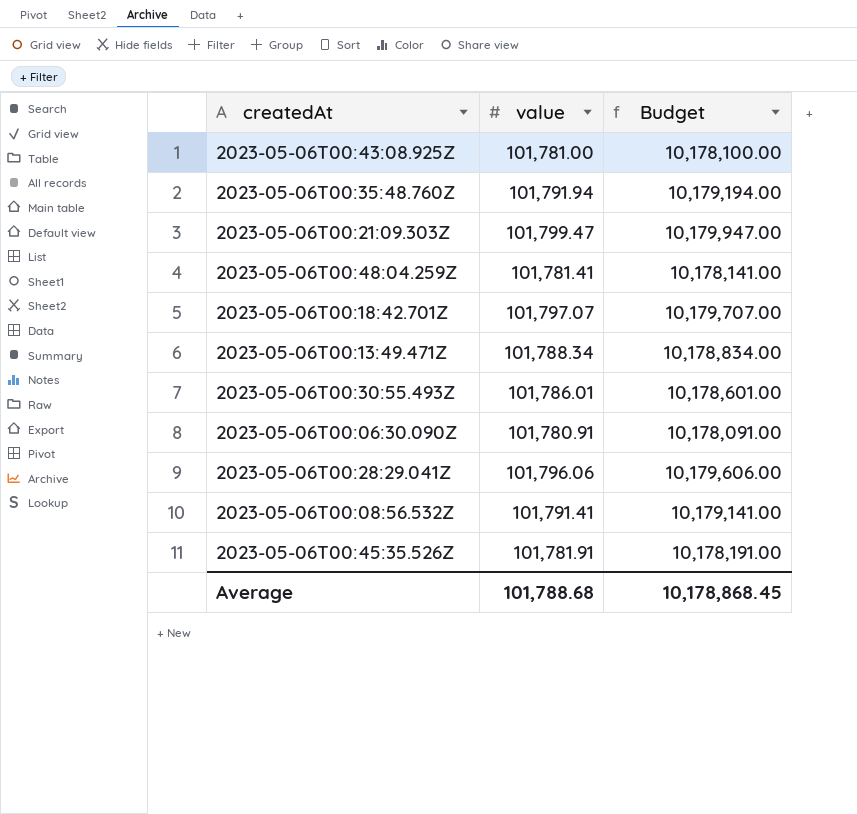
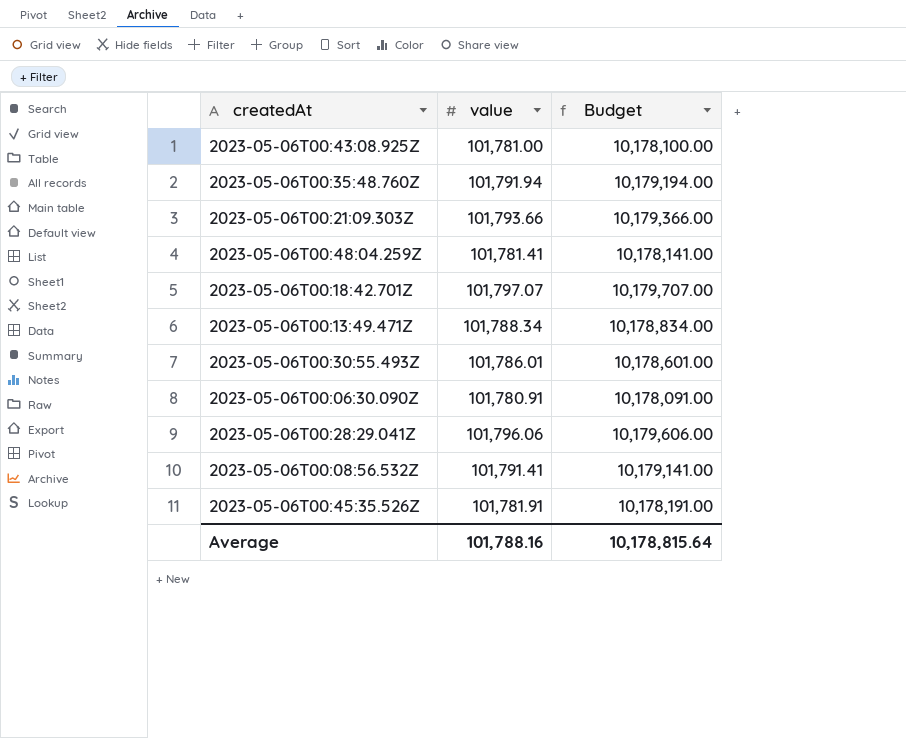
2023-05-06T00:21:09.303Z | value: 101,799.47 -> 101,793.66
2023-05-06T00:21:09.303Z | Budget: 10,179,947.00 -> 10,179,366.00
Average | value: 101,788.68 -> 101,788.16
Average | Budget: 10,178,868.45 -> 10,178,815.64

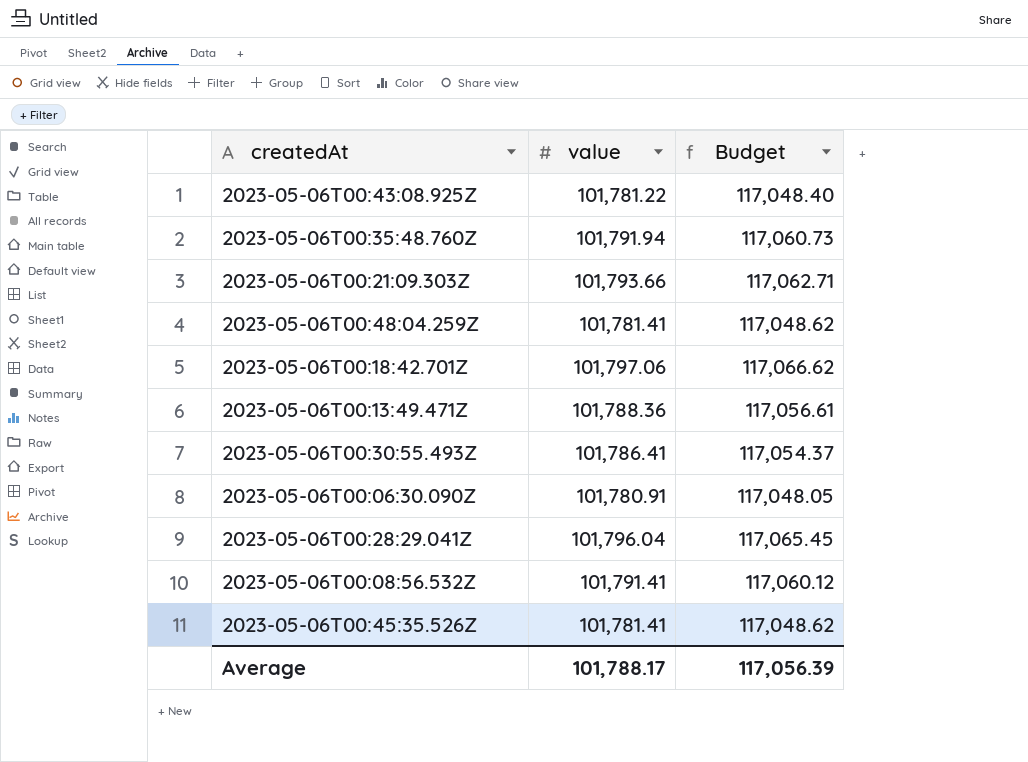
column Budget | formula: [value] * 100 -> [value] * 1.15
2023-05-06T00:43:08.925Z | value: 101,781.00 -> 101,781.22
2023-05-06T00:18:42.701Z | value: 101,797.07 -> 101,797.06
2023-05-06T00:13:49.471Z | value: 101,788.34 -> 101,788.36
2023-05-06T00:30:55.493Z | value: 101,786.01 -> 101,786.41
2023-05-06T00:28:29.041Z | value: 101,796.06 -> 101,796.04
2023-05-06T00:45:35.526Z | value: 101,781.91 -> 101,781.41
Average | value: 101,788.16 -> 101,788.17
Average | Budget: 10,178,815.64 -> 117,056.39

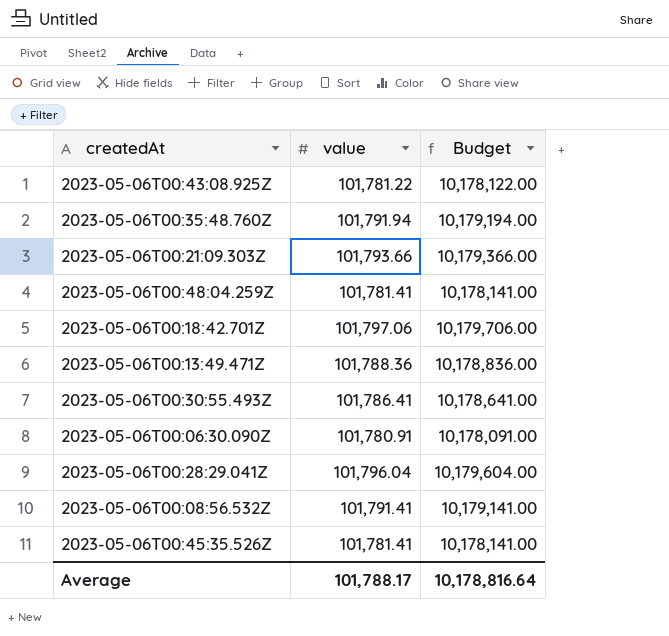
column Budget | formula: [value] * 1.15 -> [value] * 100
Average | Budget: 117,056.39 -> 10,178,816.64

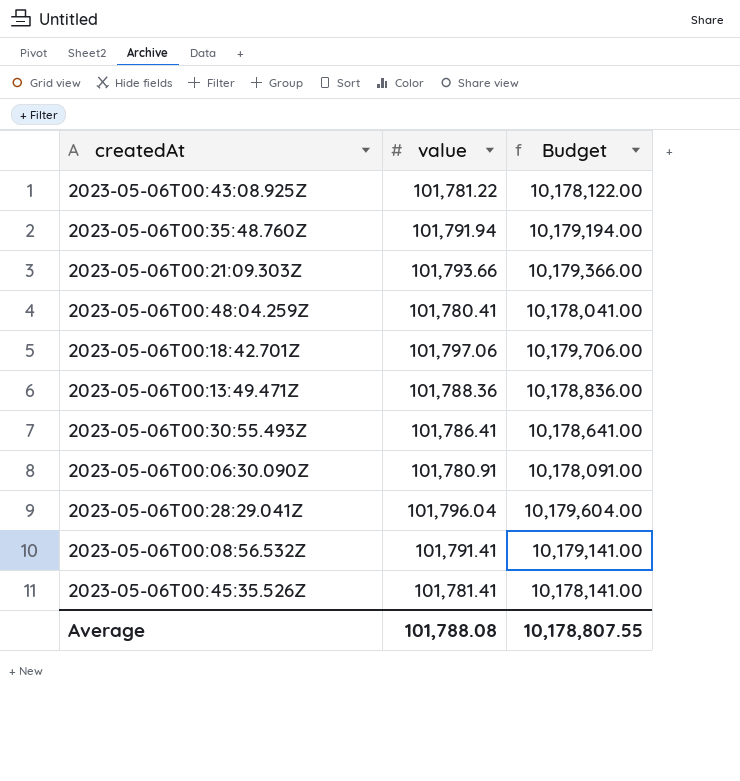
2023-05-06T00:48:04.259Z | value: 101,781.41 -> 101,780.41
2023-05-06T00:48:04.259Z | Budget: 10,178,141.00 -> 10,178,041.00
Average | value: 101,788.17 -> 101,788.08
Average | Budget: 10,178,816.64 -> 10,178,807.55

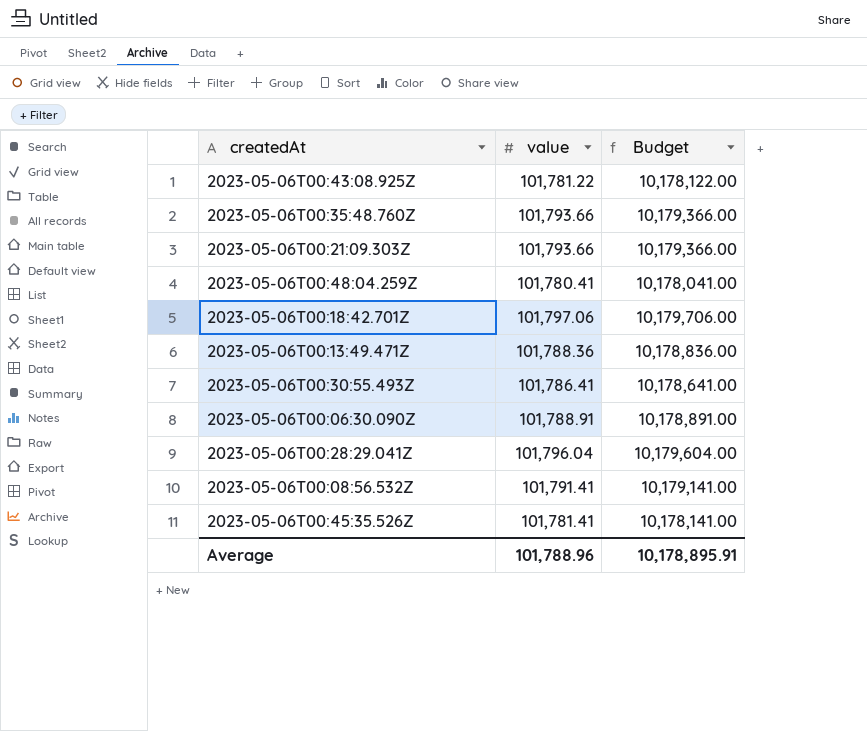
2023-05-06T00:35:48.760Z | value: 101,791.94 -> 101,793.66
2023-05-06T00:35:48.760Z | Budget: 10,179,194.00 -> 10,179,366.00
2023-05-06T00:06:30.090Z | value: 101,780.91 -> 101,788.91
2023-05-06T00:06:30.090Z | Budget: 10,178,091.00 -> 10,178,891.00
Average | value: 101,788.08 -> 101,788.96
Average | Budget: 10,178,807.55 -> 10,178,895.91

